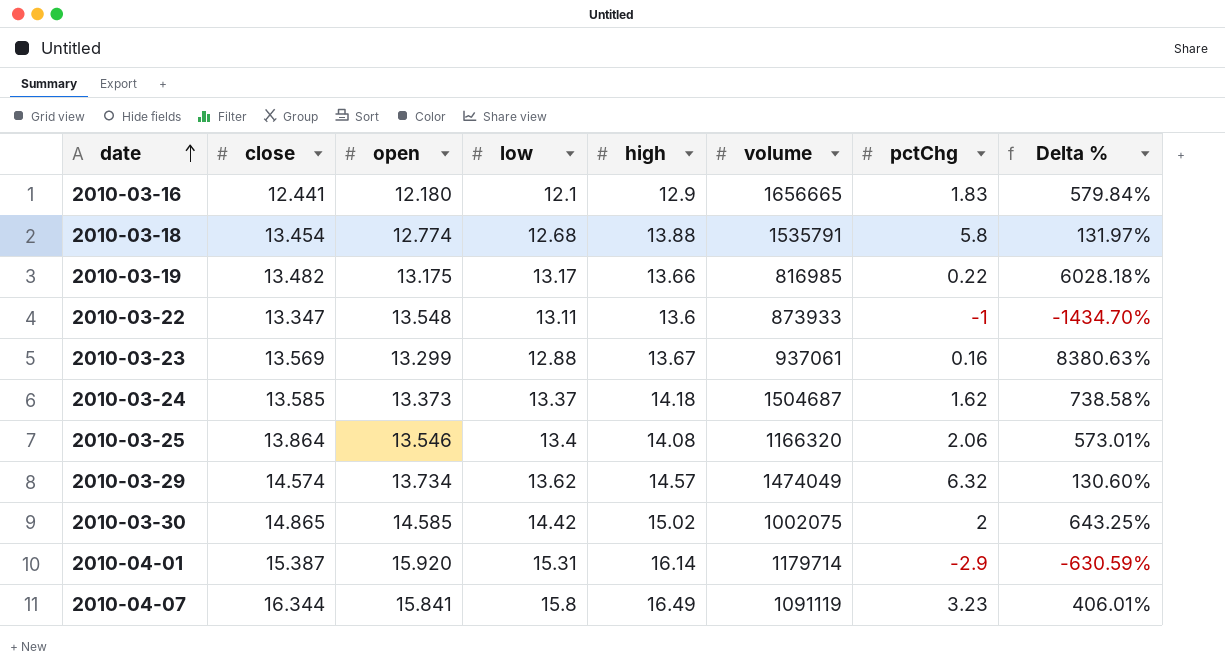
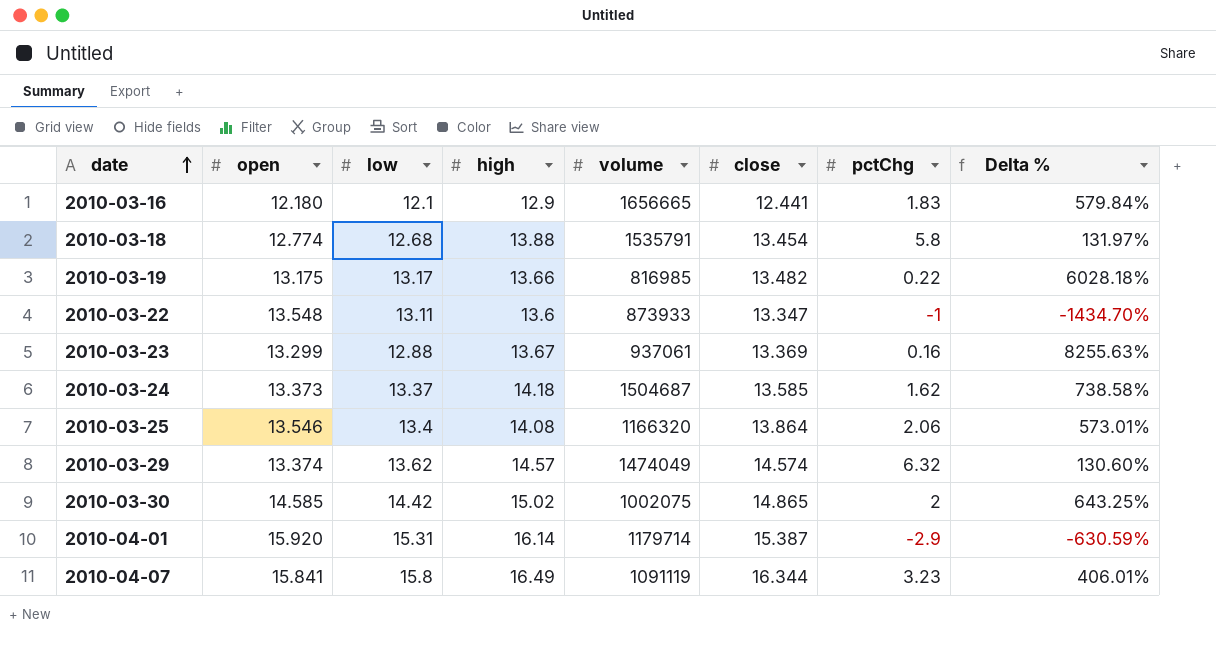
column close | position: 2 -> 6
2010-03-23 | close: 13.569 -> 13.369
2010-03-23 | Delta %: 8380.63% -> 8255.63%
2010-03-29 | open: 13.734 -> 13.374

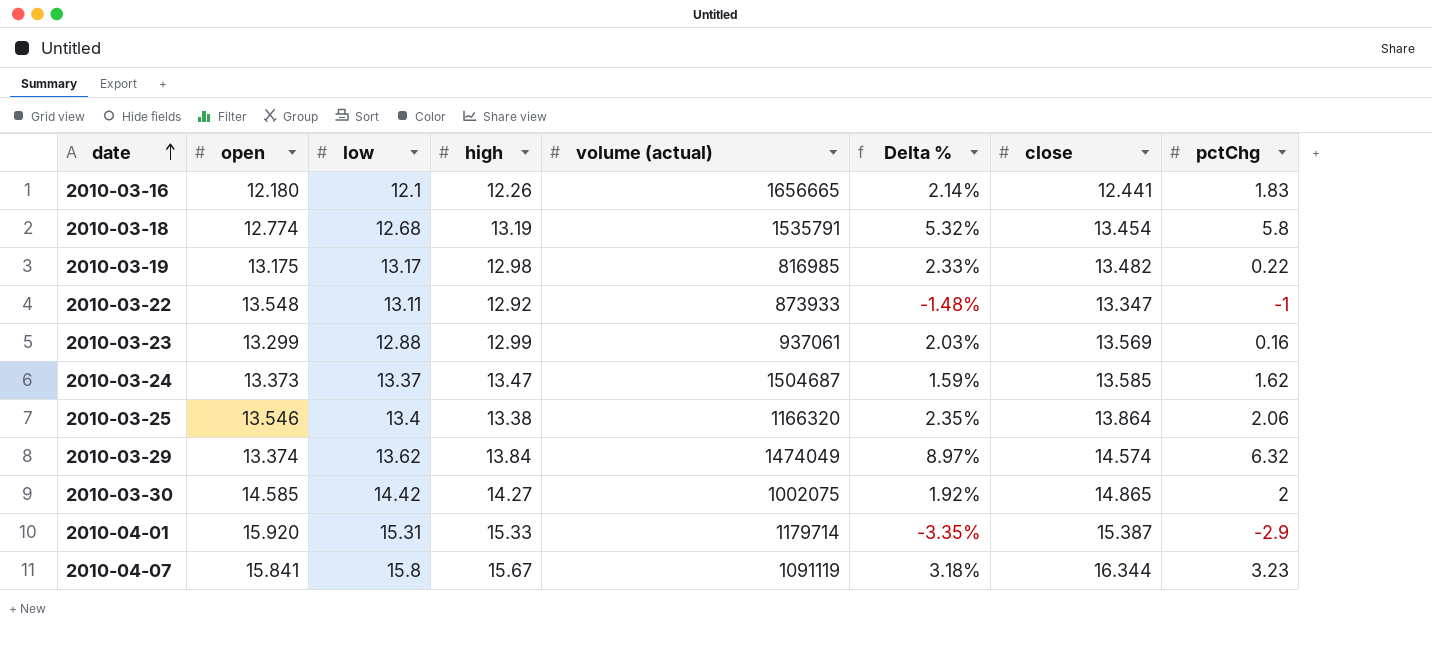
column name: volume -> volume (actual)
column Delta % | formula: ([close] - [pctChg]) / [pctChg] -> ([close] - [open]) / [open]
column Delta % | position: 8 -> 6
2010-03-16 | high: 12.9 -> 12.26
2010-03-18 | high: 13.88 -> 13.19
2010-03-19 | high: 13.66 -> 12.98
2010-03-22 | high: 13.6 -> 12.92
2010-03-23 | high: 13.67 -> 12.99
2010-03-23 | close: 13.369 -> 13.569
2010-03-24 | high: 14.18 -> 13.47
2010-03-25 | high: 14.08 -> 13.38
2010-03-29 | high: 14.57 -> 13.84
2010-03-30 | high: 15.02 -> 14.27
2010-04-01 | high: 16.14 -> 15.33
2010-04-07 | high: 16.49 -> 15.67

